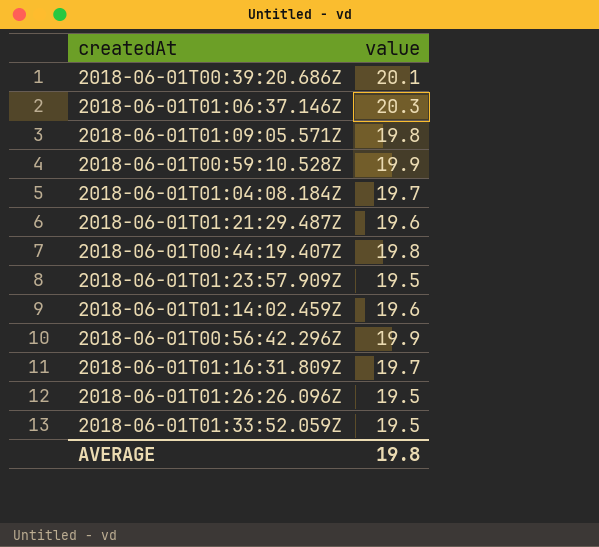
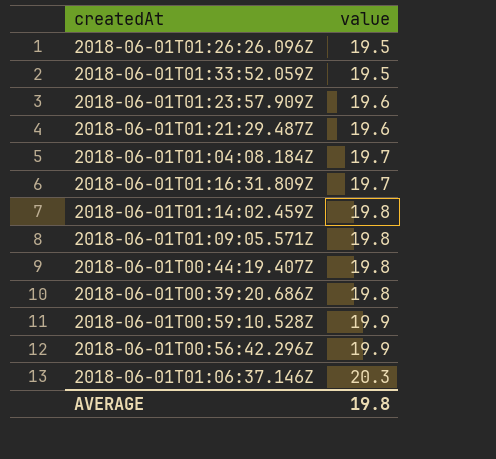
row order: none -> value ascending
2018-06-01T01:23:57.909Z | value: 19.5 -> 19.6
2018-06-01T01:14:02.459Z | value: 19.6 -> 19.8
2018-06-01T00:39:20.686Z | value: 20.1 -> 19.8

